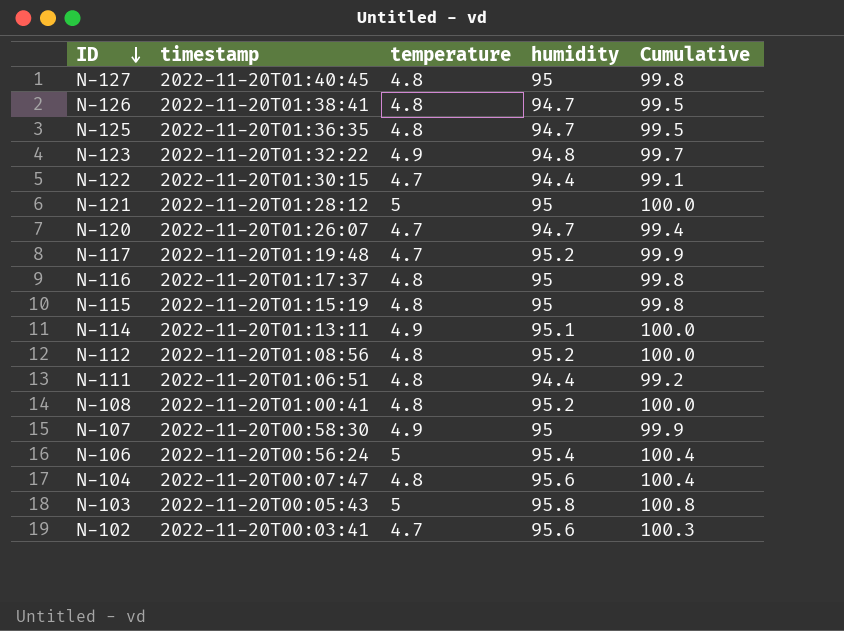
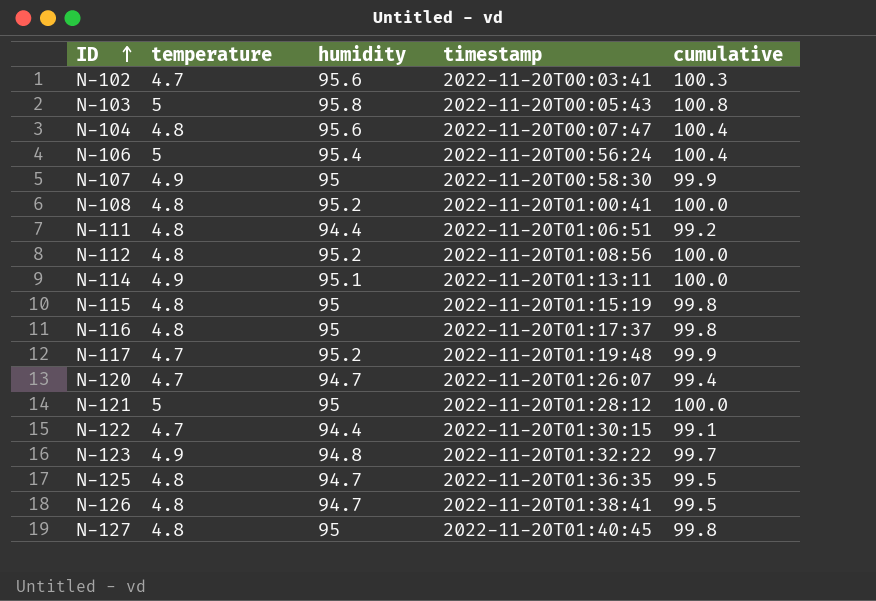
row order: ID descending -> ID ascending
column timestamp | position: 2 -> 4
column name: Cumulative -> cumulative

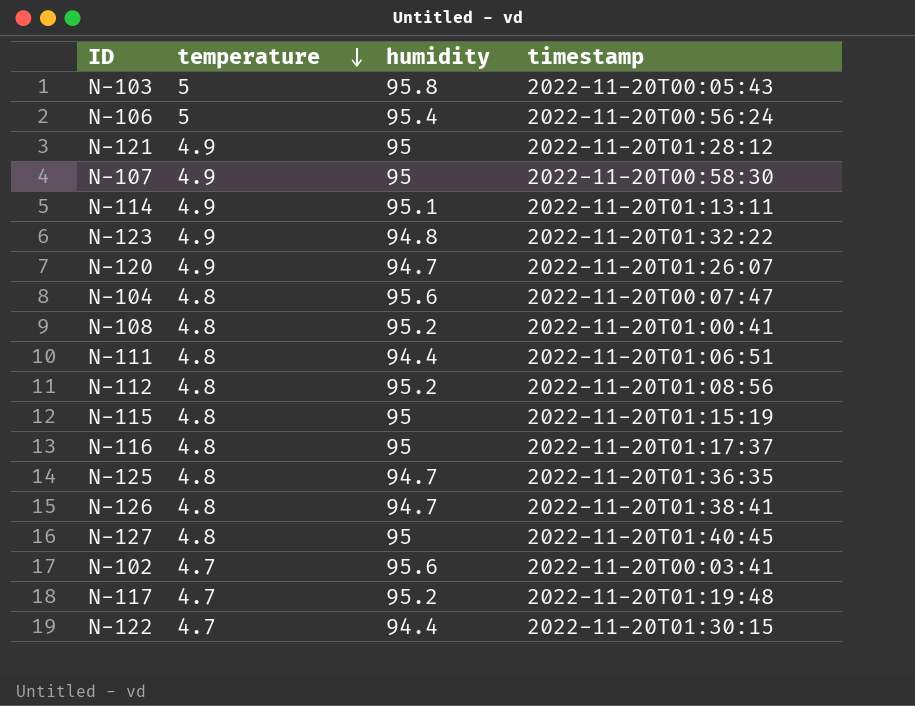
row order: ID ascending -> temperature descending
column cumulative | formula: [temperature] + [humidity] -> none
N-121 | temperature: 5 -> 4.9
N-120 | temperature: 4.7 -> 4.9

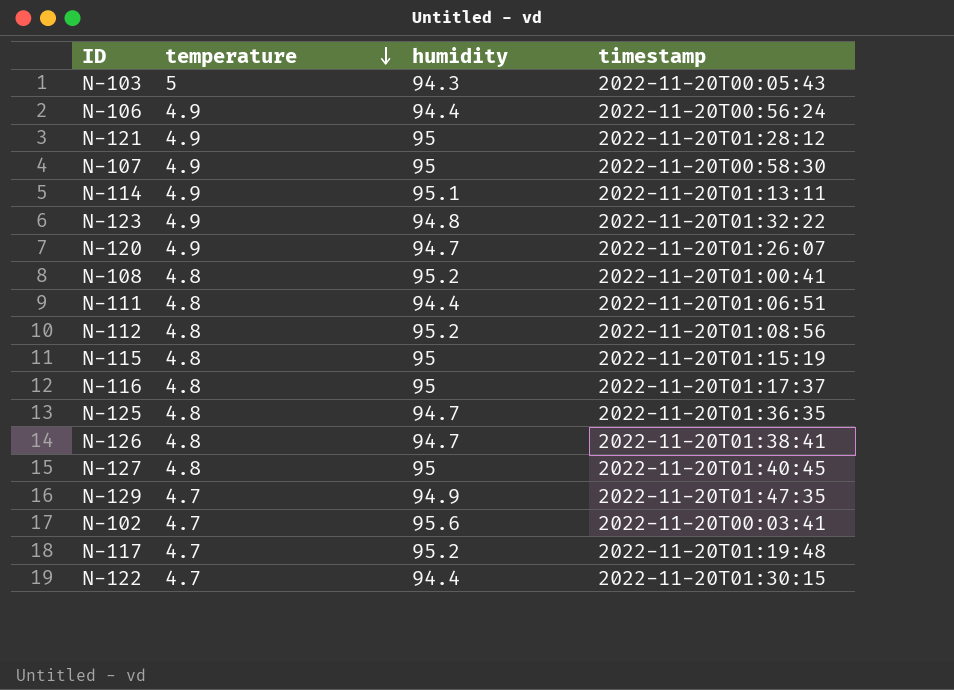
row N-104: 4.8 | 95.6 | 2022-11-20T00:07:47 -> none
N-103 | humidity: 95.8 -> 94.3
N-106 | temperature: 5 -> 4.9
N-106 | humidity: 95.4 -> 94.4
row N-129: none -> 4.7 | 94.9 | 2022-11-20T01:47:35

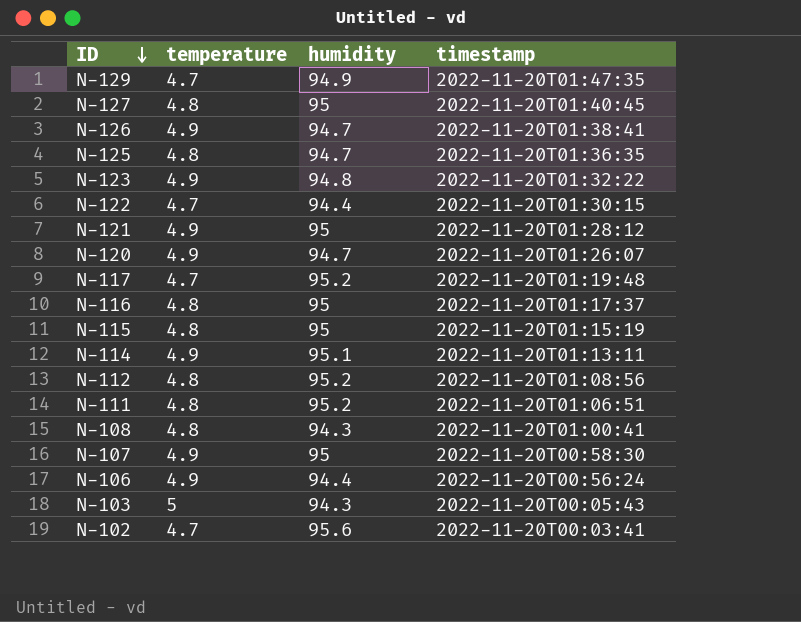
row order: temperature descending -> ID descending
N-126 | temperature: 4.8 -> 4.9
N-111 | humidity: 94.4 -> 95.2
N-108 | humidity: 95.2 -> 94.3

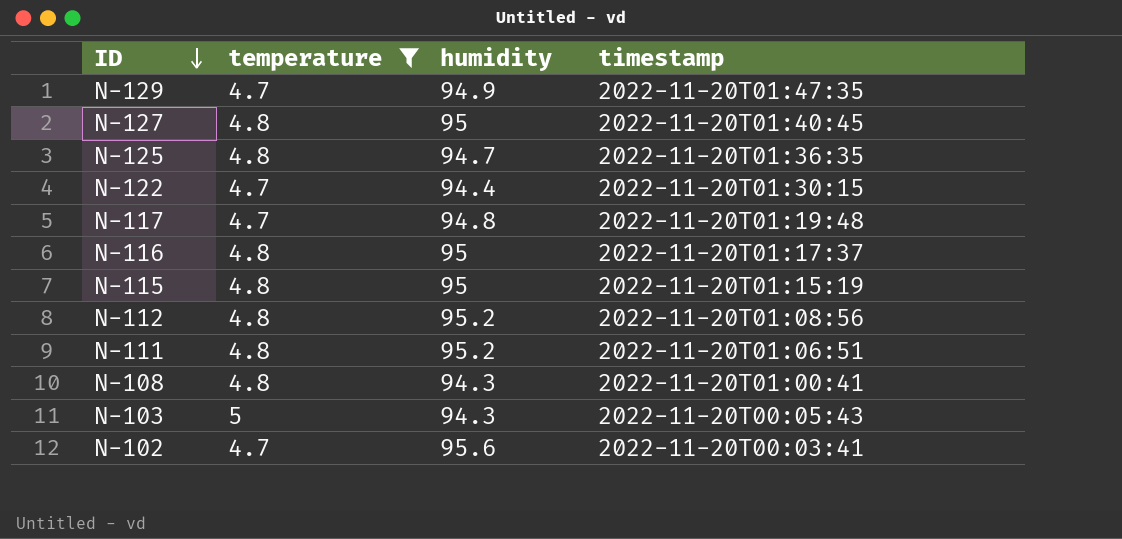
filter: none -> temperature != 4.9
N-117 | humidity: 95.2 -> 94.8

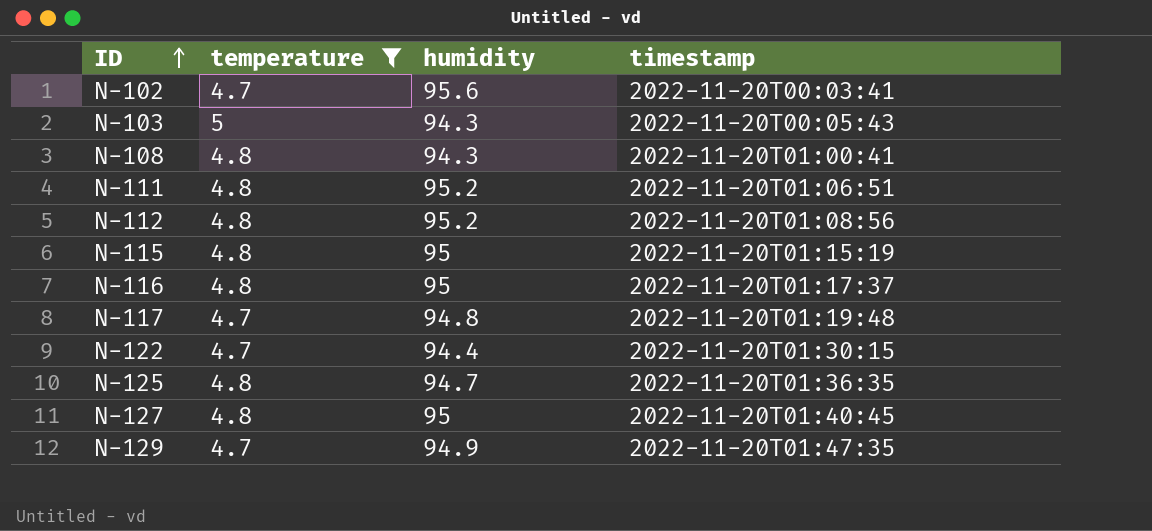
row order: ID descending -> ID ascending

